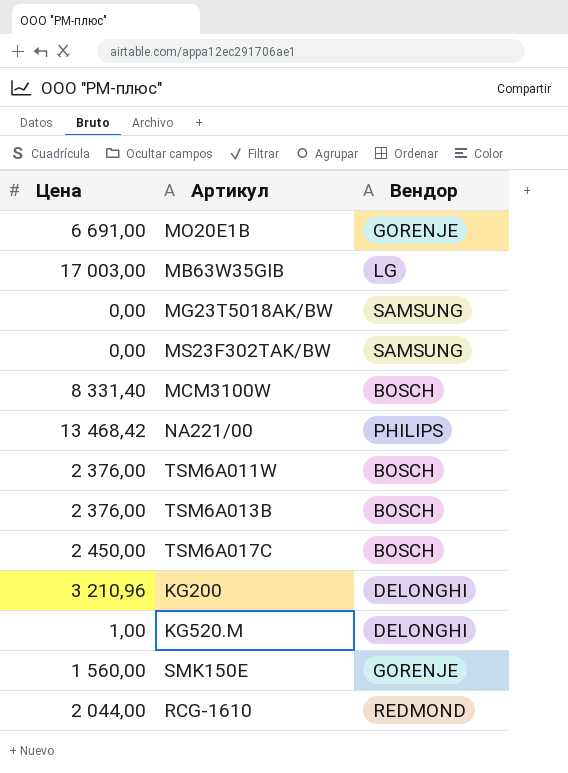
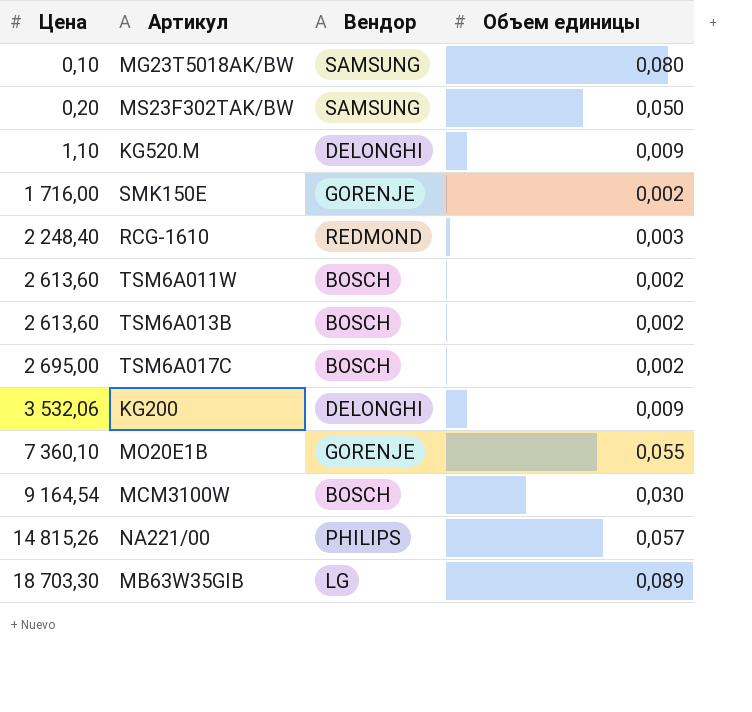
row order: none -> Цена ascending
column Объем единицы | position: none -> 4
MG23T5018AK/BW | Цена: 0,00 -> 0,10
MS23F302TAK/BW | Цена: 0,00 -> 0,20
KG520.M | Цена: 1,00 -> 1,10
SMK150E | Цена: 1 560,00 -> 1 716,00
RCG-1610 | Цена: 2 044,00 -> 2 248,40
TSM6A011W | Цена: 2 376,00 -> 2 613,60
TSM6A013B | Цена: 2 376,00 -> 2 613,60
TSM6A017C | Цена: 2 450,00 -> 2 695,00
KG200 | Цена: 3 210,96 -> 3 532,06
MO20E1B | Цена: 6 691,00 -> 7 360,10
MCM3100W | Цена: 8 331,40 -> 9 164,54
NA221/00 | Цена: 13 468,42 -> 14 815,26
MB63W35GIB | Цена: 17 003,00 -> 18 703,30

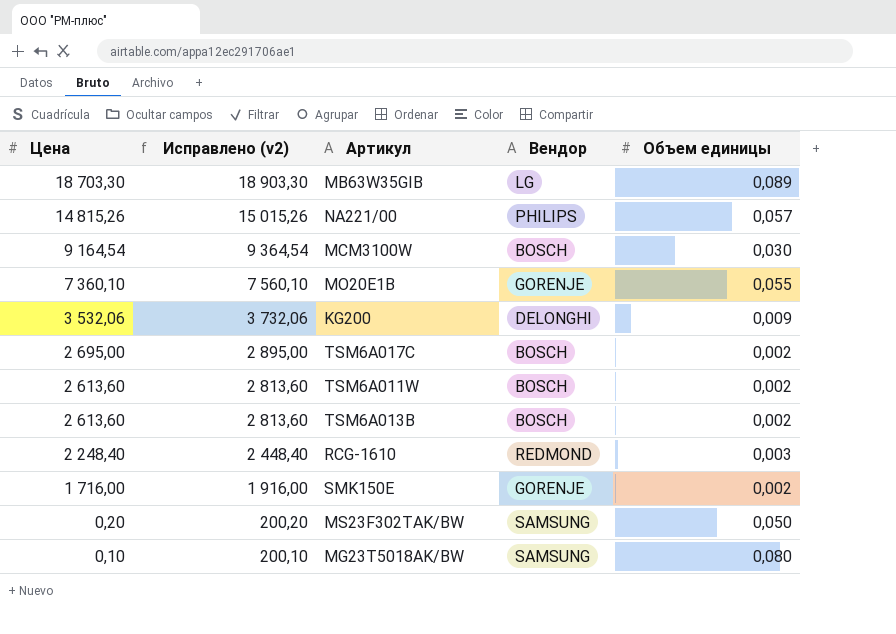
row order: Цена ascending -> Цена descending
column Исправлено (v2) | formula: none -> [Цена] + 200
row KG520.M: 1,10 | DELONGHI | 0,009 -> none

